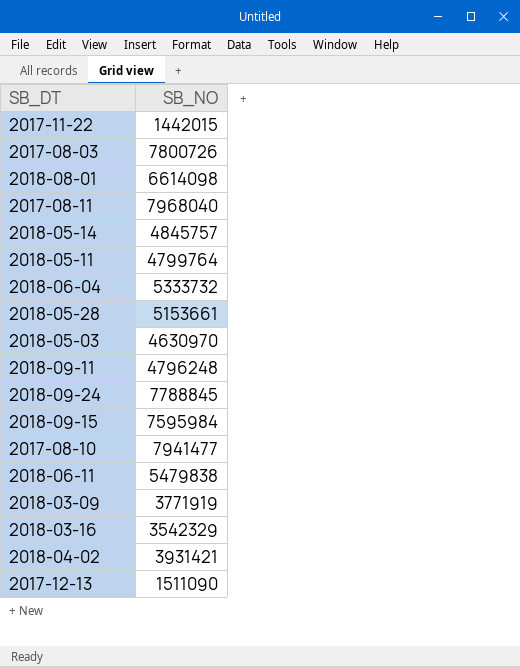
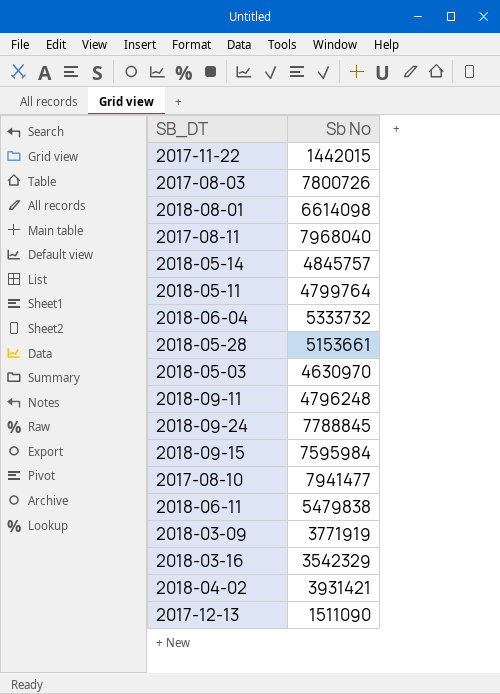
column name: SB_NO -> Sb No

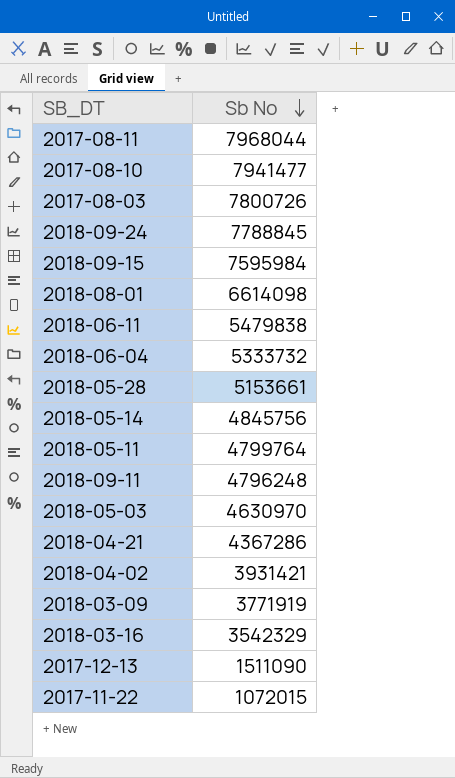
row order: none -> Sb No descending
2017-08-11 | Sb No: 7968040 -> 7968044
2018-05-14 | Sb No: 4845757 -> 4845756
row 2018-04-21: none -> 4367286
2017-11-22 | Sb No: 1442015 -> 1072015

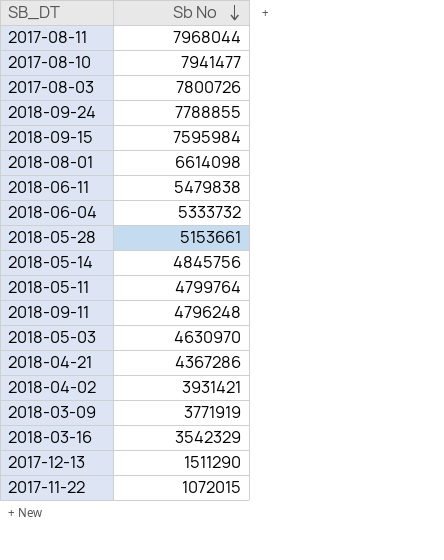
2018-09-24 | Sb No: 7788845 -> 7788855
2017-12-13 | Sb No: 1511090 -> 1511290

